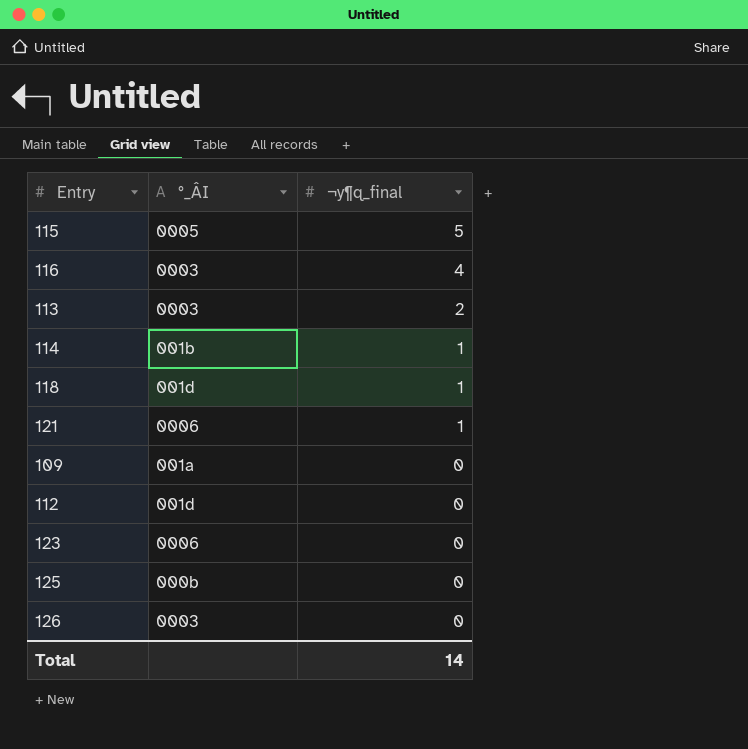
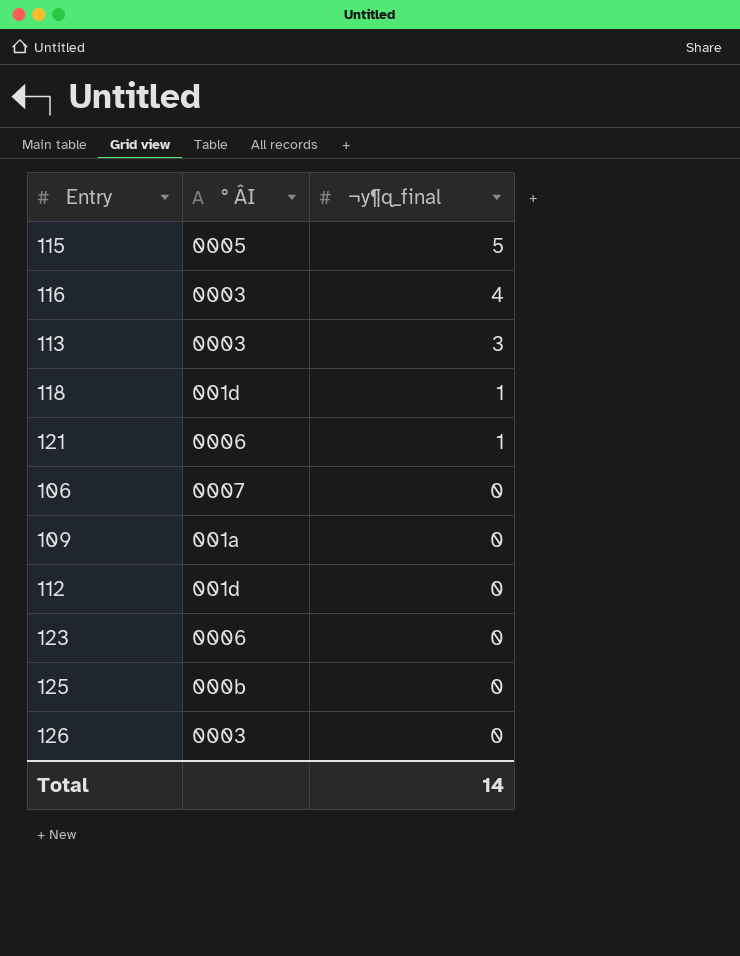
column name: °_ÂI -> ° ÂI
row 114: 001b | 1 -> none
113 | ¬y¶q_final: 2 -> 3
row 106: none -> 0007 | 0

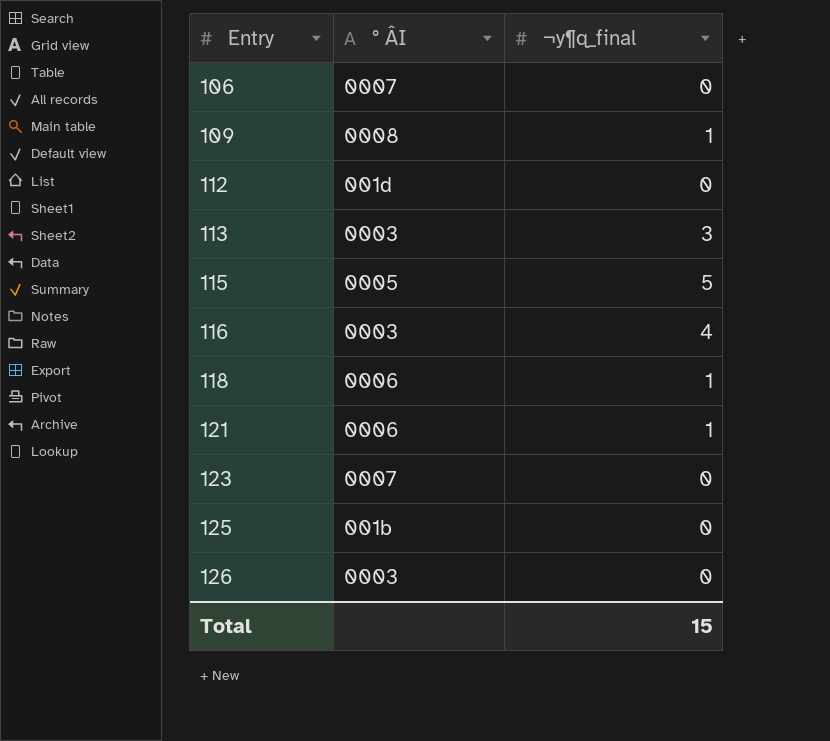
row order: ¬y¶q_final descending -> Entry ascending
109 | ° ÂI: 001a -> 0008
109 | ¬y¶q_final: 0 -> 1
118 | ° ÂI: 001d -> 0006
123 | ° ÂI: 0006 -> 0007
125 | ° ÂI: 000b -> 001b
Total | ¬y¶q_final: 14 -> 15

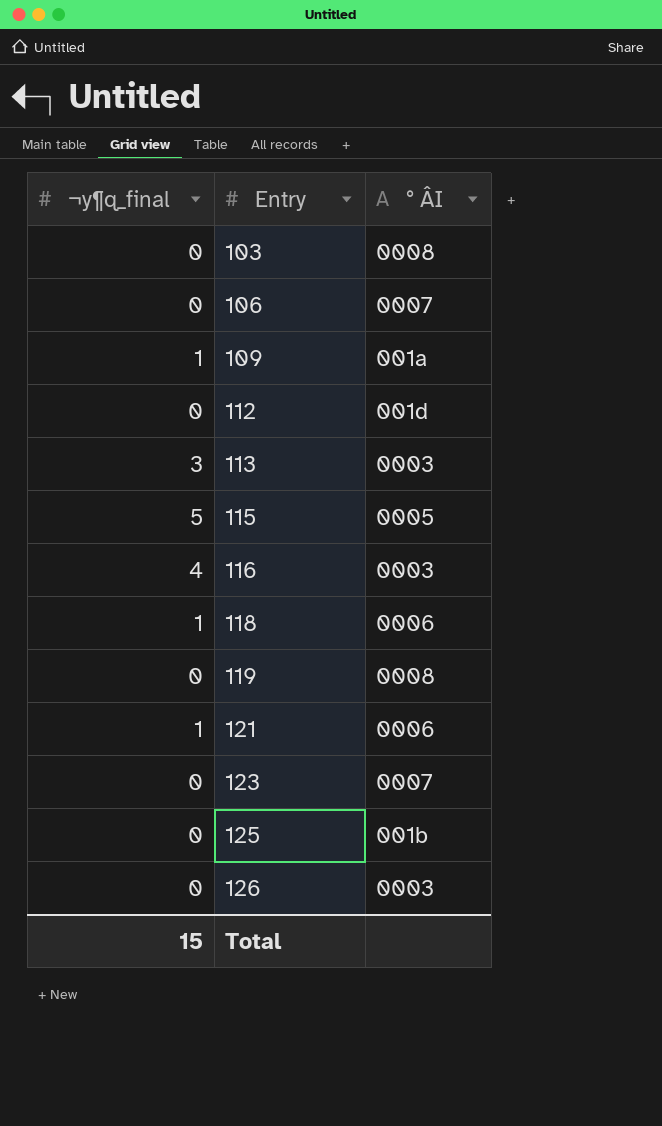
column ¬y¶q_final | position: 3 -> 1
row 103: none -> 0 | 0008
109 | ° ÂI: 0008 -> 001a
row 119: none -> 0 | 0008

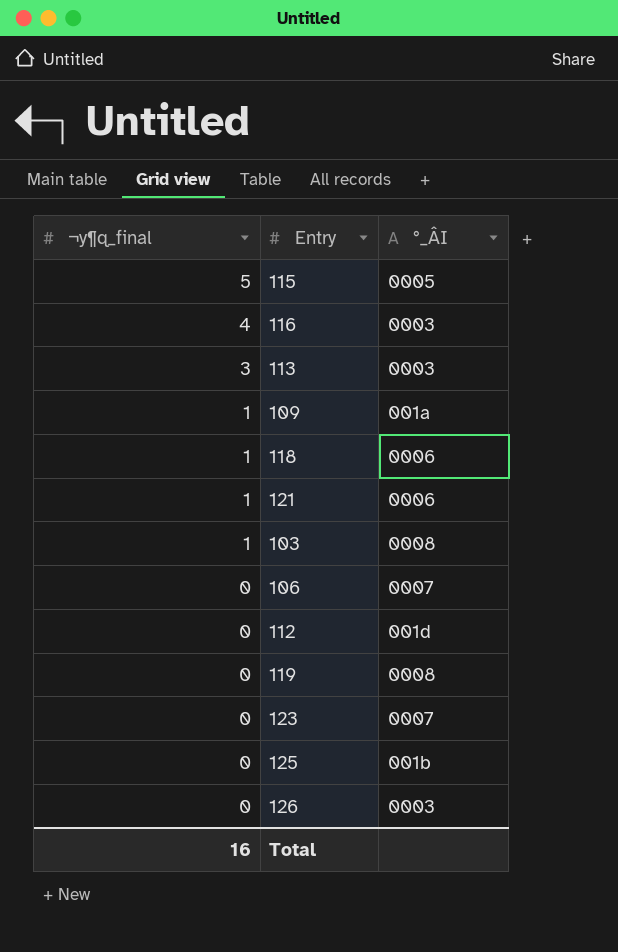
row order: Entry ascending -> ¬y¶q_final descending
column name: ° ÂI -> °_ÂI
103 | ¬y¶q_final: 0 -> 1
Total | ¬y¶q_final: 15 -> 16

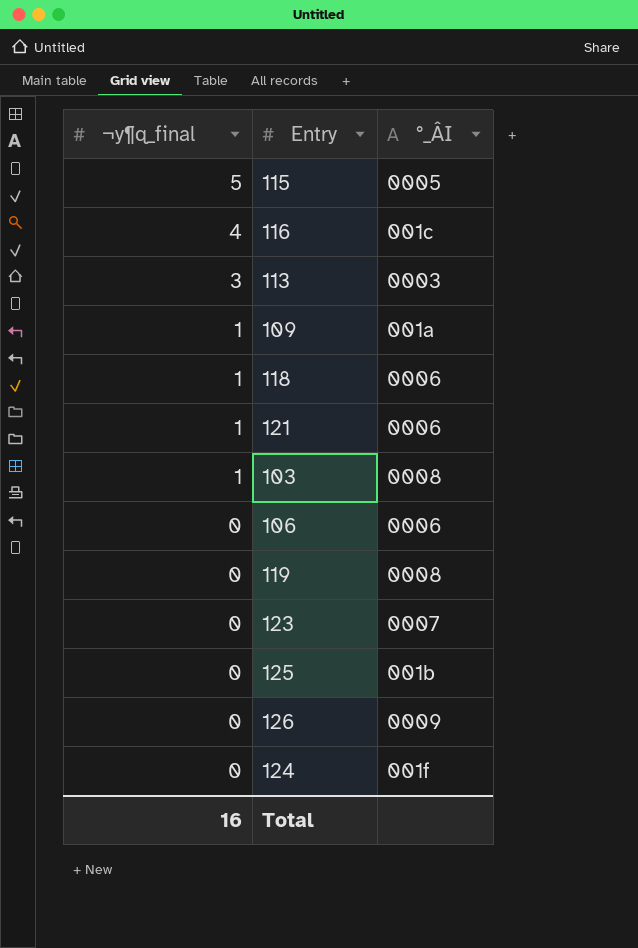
row 112: 0 | 001d -> none
116 | °_ÂI: 0003 -> 001c
106 | °_ÂI: 0007 -> 0006
126 | °_ÂI: 0003 -> 0009
row 124: none -> 0 | 001f

